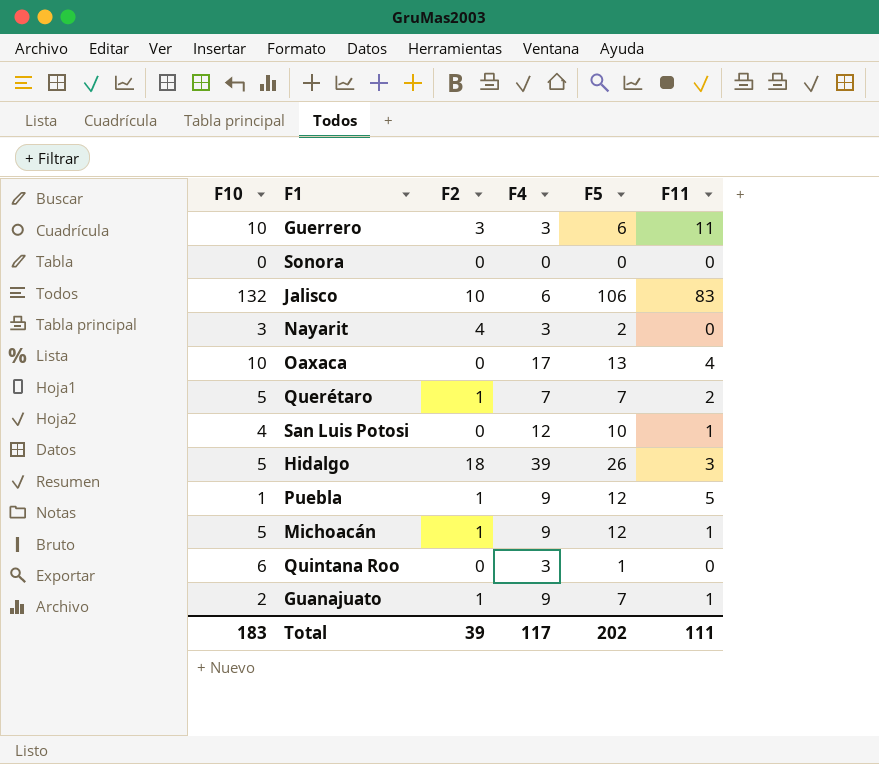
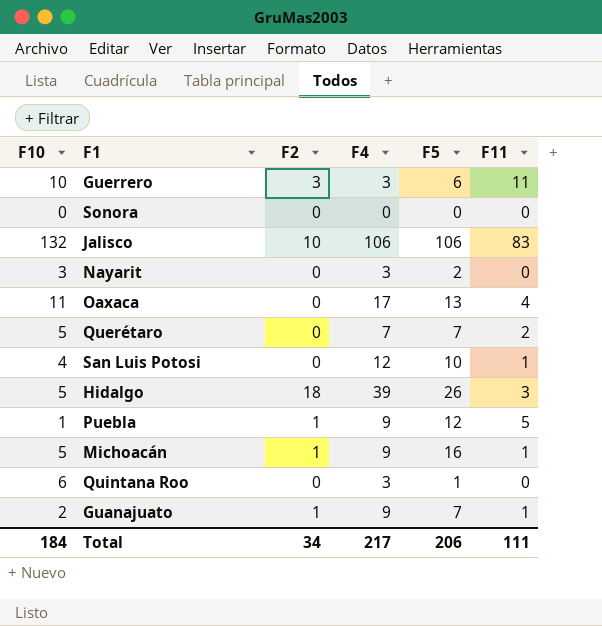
Jalisco | F4: 6 -> 106
Nayarit | F2: 4 -> 0
Oaxaca | F10: 10 -> 11
Querétaro | F2: 1 -> 0
Michoacán | F5: 12 -> 16
Total | F10: 183 -> 184
Total | F2: 39 -> 34
Total | F4: 117 -> 217
Total | F5: 202 -> 206

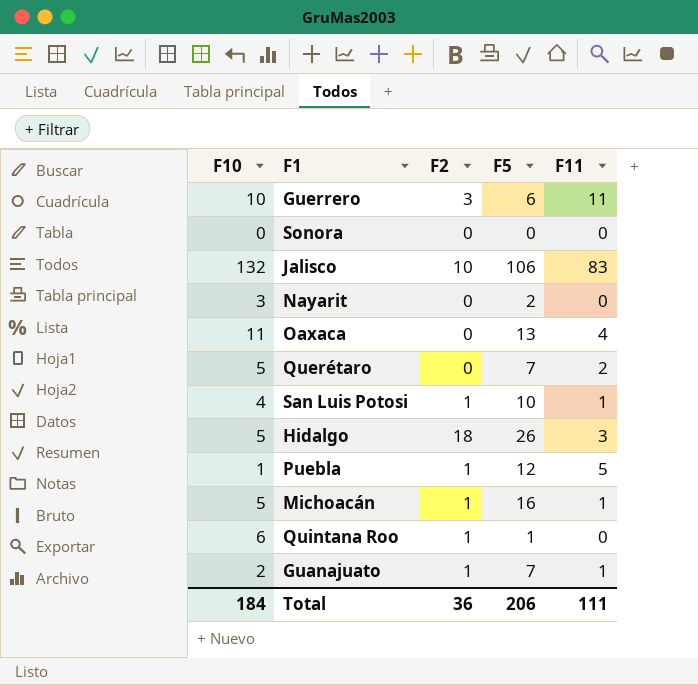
column F4 | position: 4 -> none
San Luis Potosi | F2: 0 -> 1
Quintana Roo | F2: 0 -> 1
Total | F2: 34 -> 36

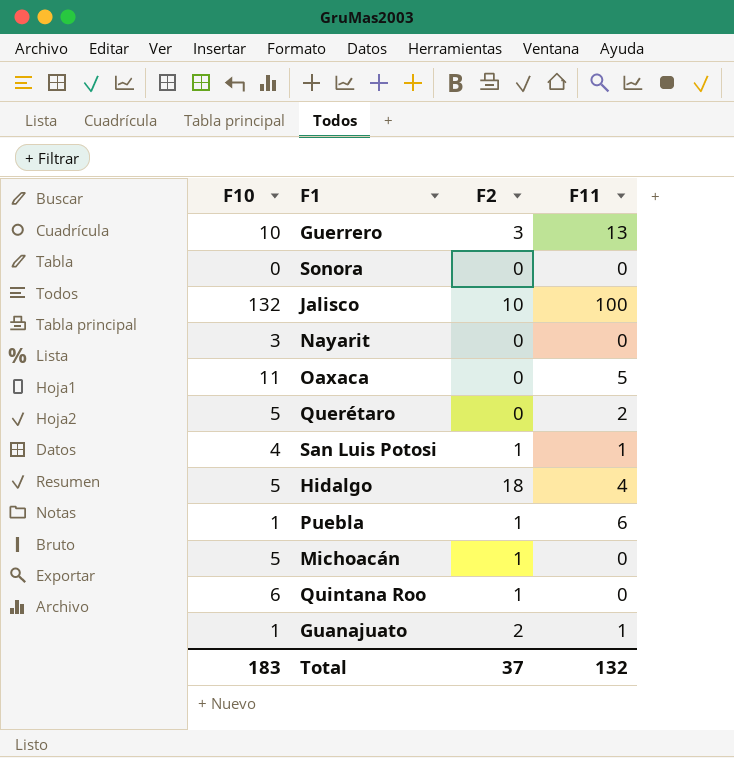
column F5 | position: 4 -> none
Guerrero | F11: 11 -> 13
Jalisco | F11: 83 -> 100
Oaxaca | F11: 4 -> 5
Hidalgo | F11: 3 -> 4
Puebla | F11: 5 -> 6
Michoacán | F11: 1 -> 0
Guanajuato | F10: 2 -> 1
Guanajuato | F2: 1 -> 2
Total | F10: 184 -> 183
Total | F2: 36 -> 37
Total | F11: 111 -> 132

